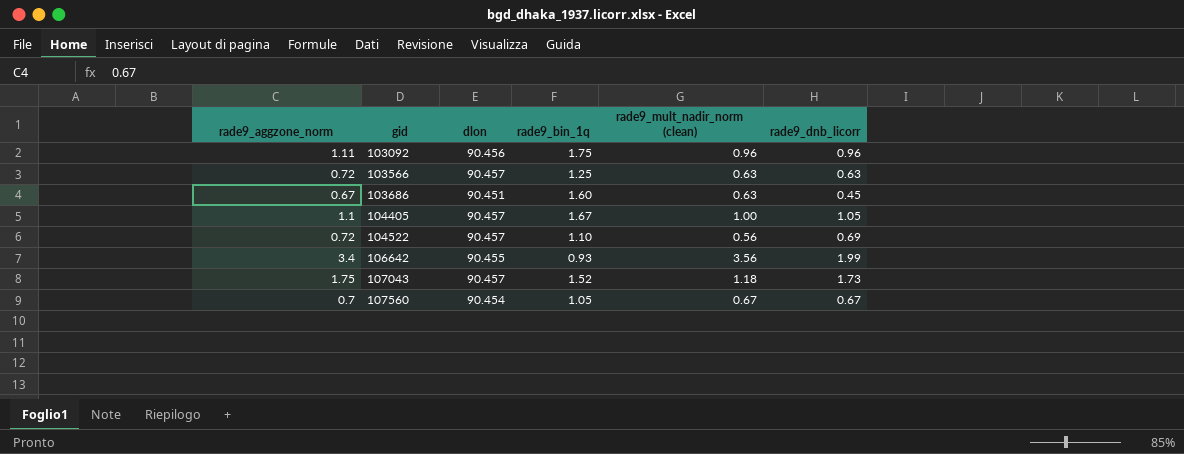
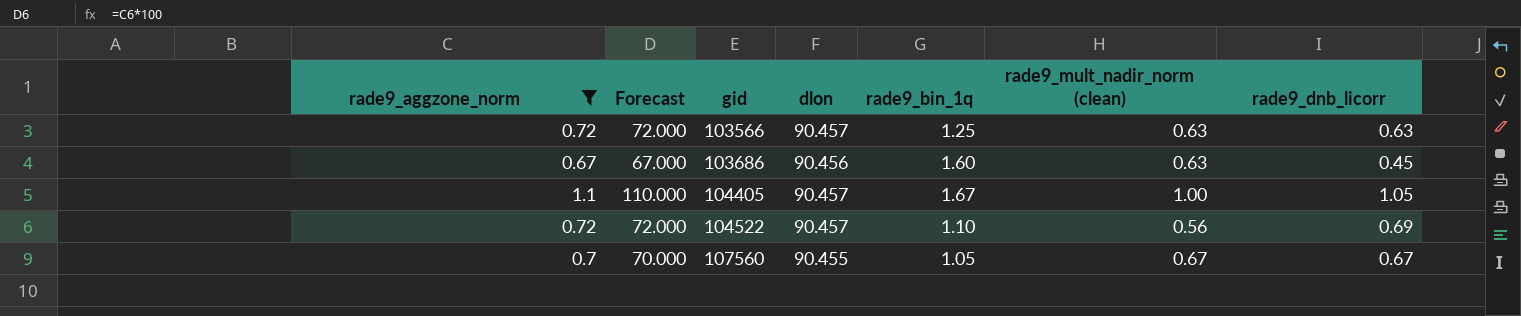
filter: none -> rade9_aggzone_norm <= 1.1
column Forecast | formula: none -> [rade9_aggzone_norm] * 100
103686 | dlon: 90.451 -> 90.456
107560 | dlon: 90.454 -> 90.455

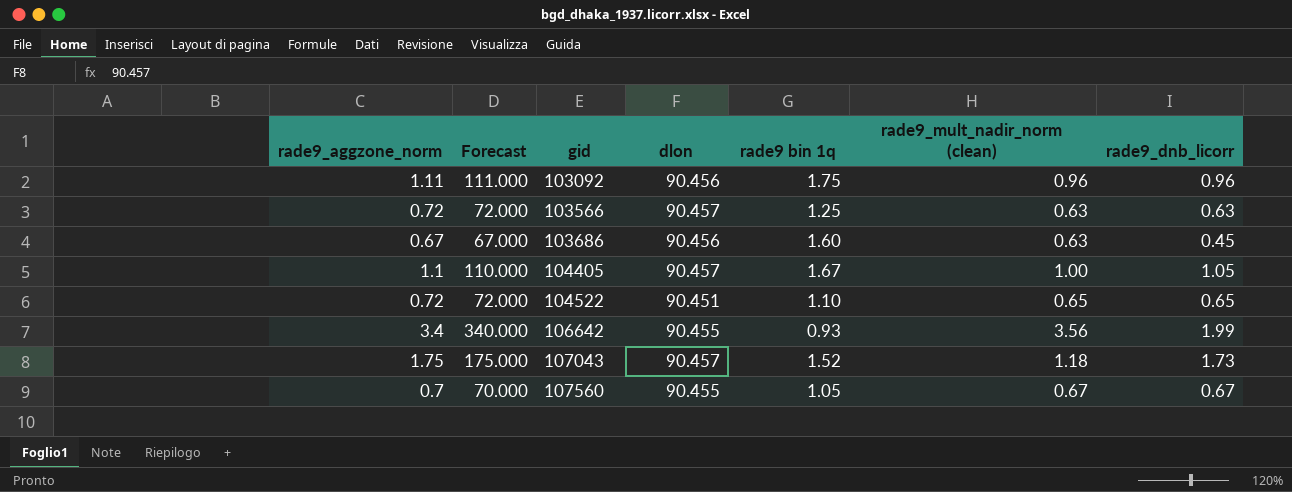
filter: rade9_aggzone_norm <= 1.1 -> none
column name: rade9_bin_1q -> rade9 bin 1q
104522 | dlon: 90.457 -> 90.451
104522 | rade9_mult_nadir_norm (clean): 0.56 -> 0.65
104522 | rade9_dnb_licorr: 0.69 -> 0.65

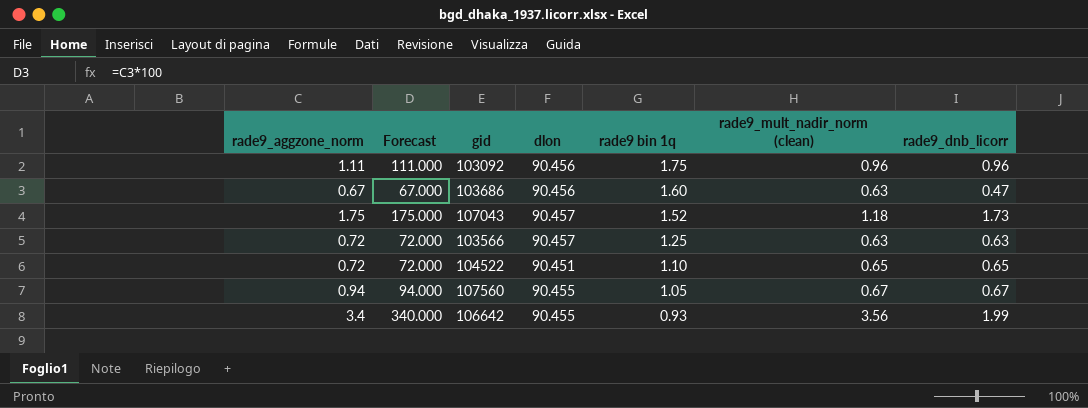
row order: gid ascending -> rade9 bin 1q descending
row 104405: 1.1 | 110.000 | 90.457 | 1.67 | 1.00 | 1.05 -> none
103686 | rade9_dnb_licorr: 0.45 -> 0.47
107560 | rade9_aggzone_norm: 0.7 -> 0.94
107560 | Forecast: 70.000 -> 94.000

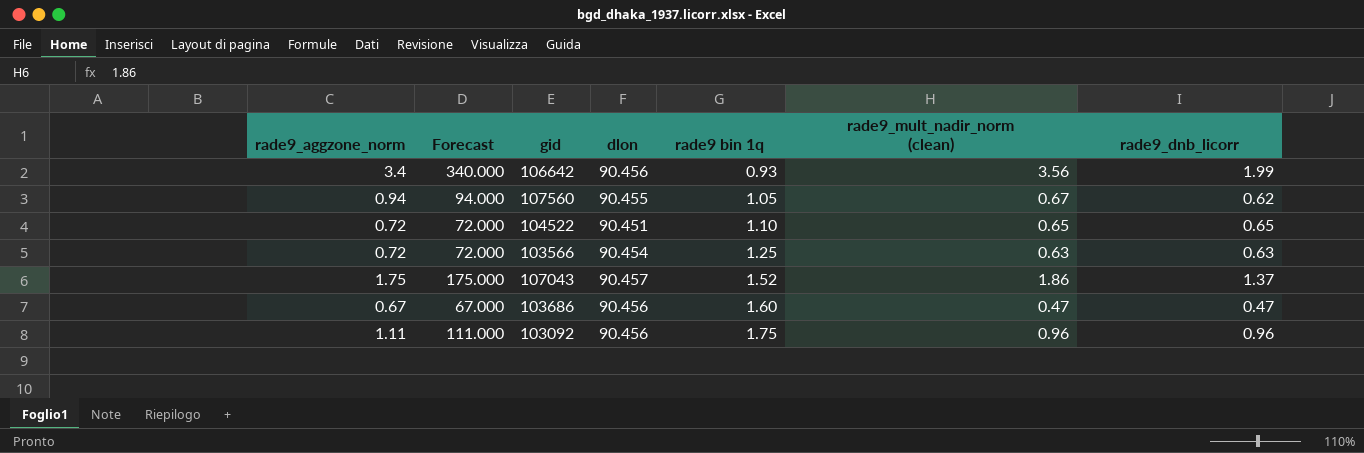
row order: rade9 bin 1q descending -> rade9 bin 1q ascending
106642 | dlon: 90.455 -> 90.456
107560 | rade9_dnb_licorr: 0.67 -> 0.62
103566 | dlon: 90.457 -> 90.454
107043 | rade9_mult_nadir_norm (clean): 1.18 -> 1.86
107043 | rade9_dnb_licorr: 1.73 -> 1.37
103686 | rade9_mult_nadir_norm (clean): 0.63 -> 0.47

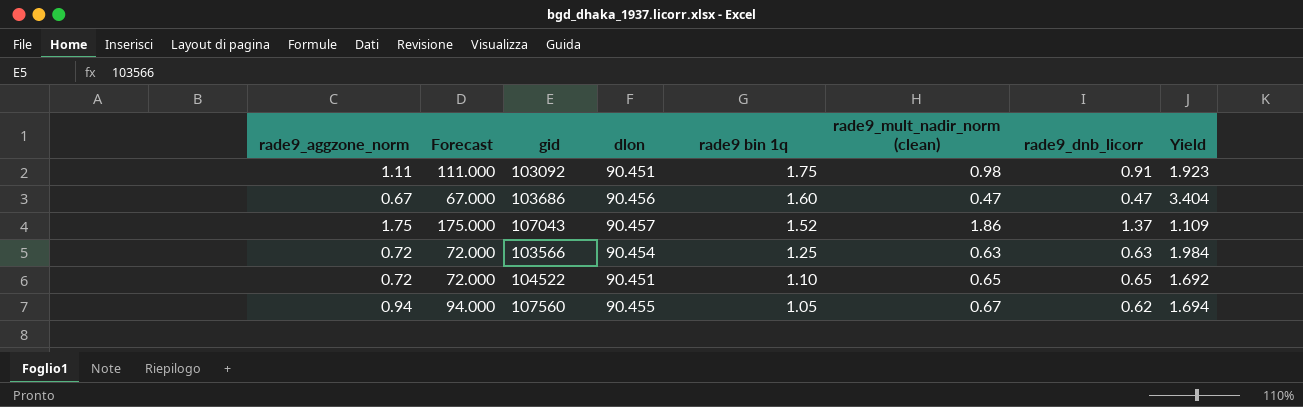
row order: rade9 bin 1q ascending -> rade9 bin 1q descending
column Yield | formula: none -> [rade9 bin 1q] / [rade9_dnb_licorr]
row 106642: 3.4 | 340.000 | 90.456 | 0.93 | 3.56 | 1.99 -> none
103092 | dlon: 90.456 -> 90.451
103092 | rade9_mult_nadir_norm (clean): 0.96 -> 0.98
103092 | rade9_dnb_licorr: 0.96 -> 0.91

